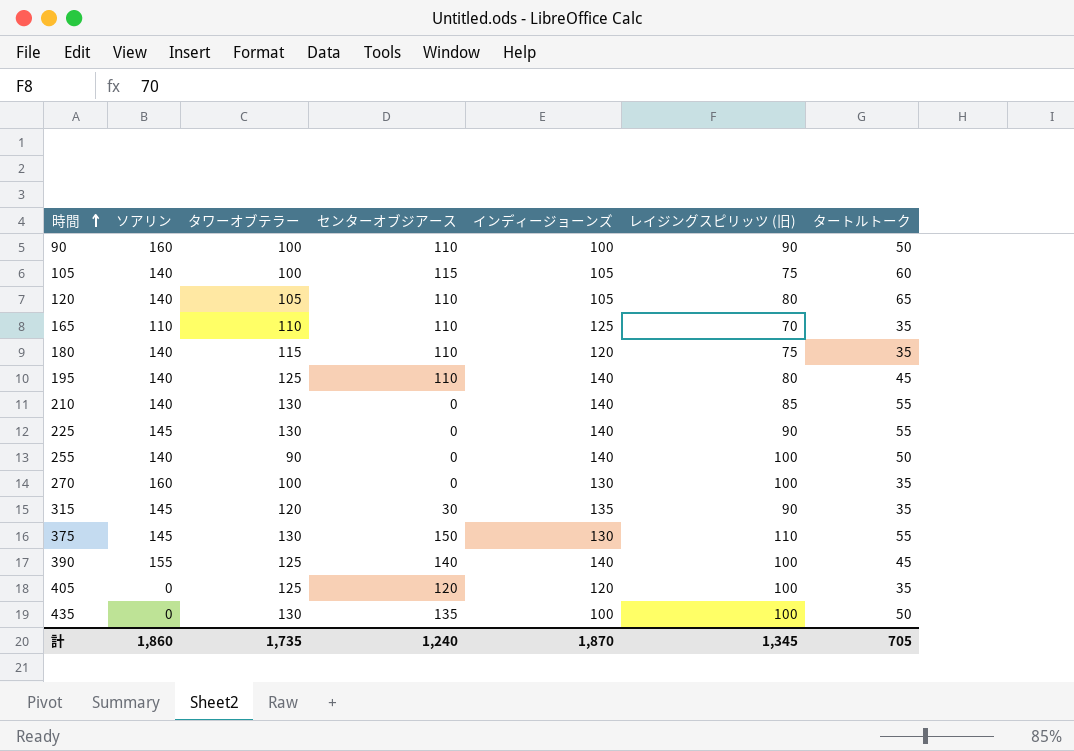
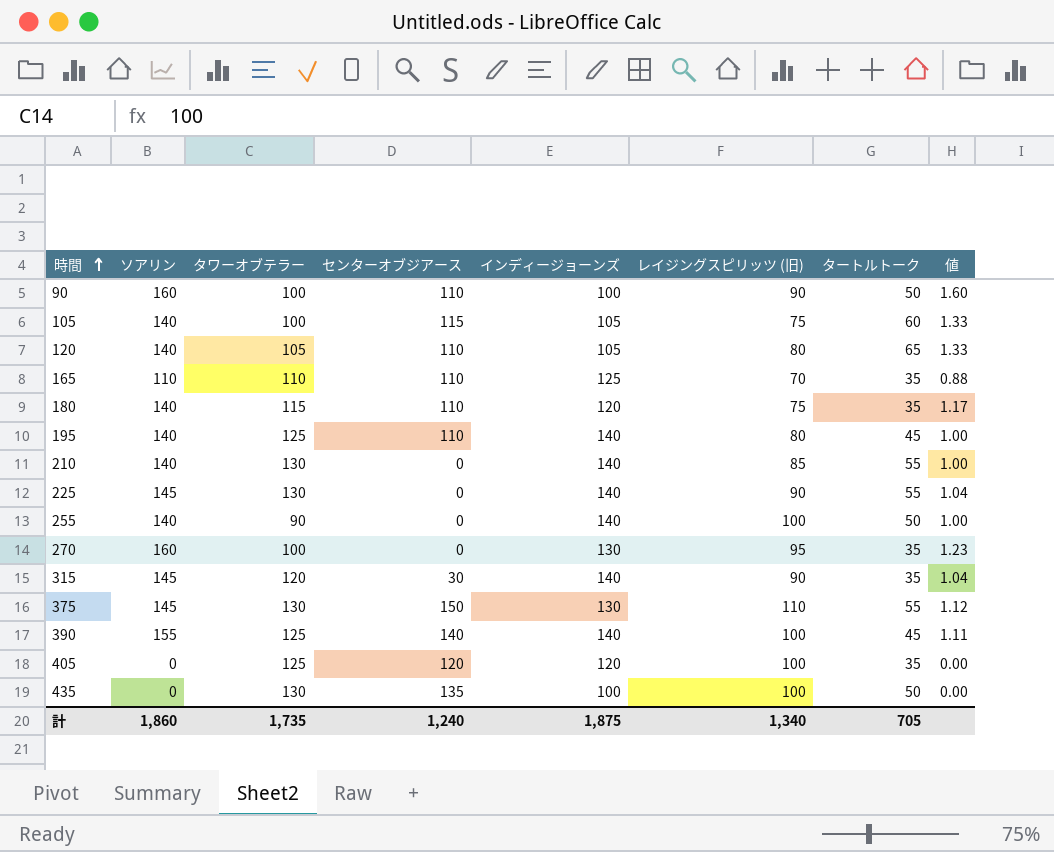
column 値 | formula: none -> [ソアリン] / [インディージョーンズ]
270 | レイジングスピリッツ (旧): 100 -> 95
315 | インディージョーンズ: 135 -> 140
計 | インディージョーンズ: 1,870 -> 1,875
計 | レイジングスピリッツ (旧): 1,345 -> 1,340

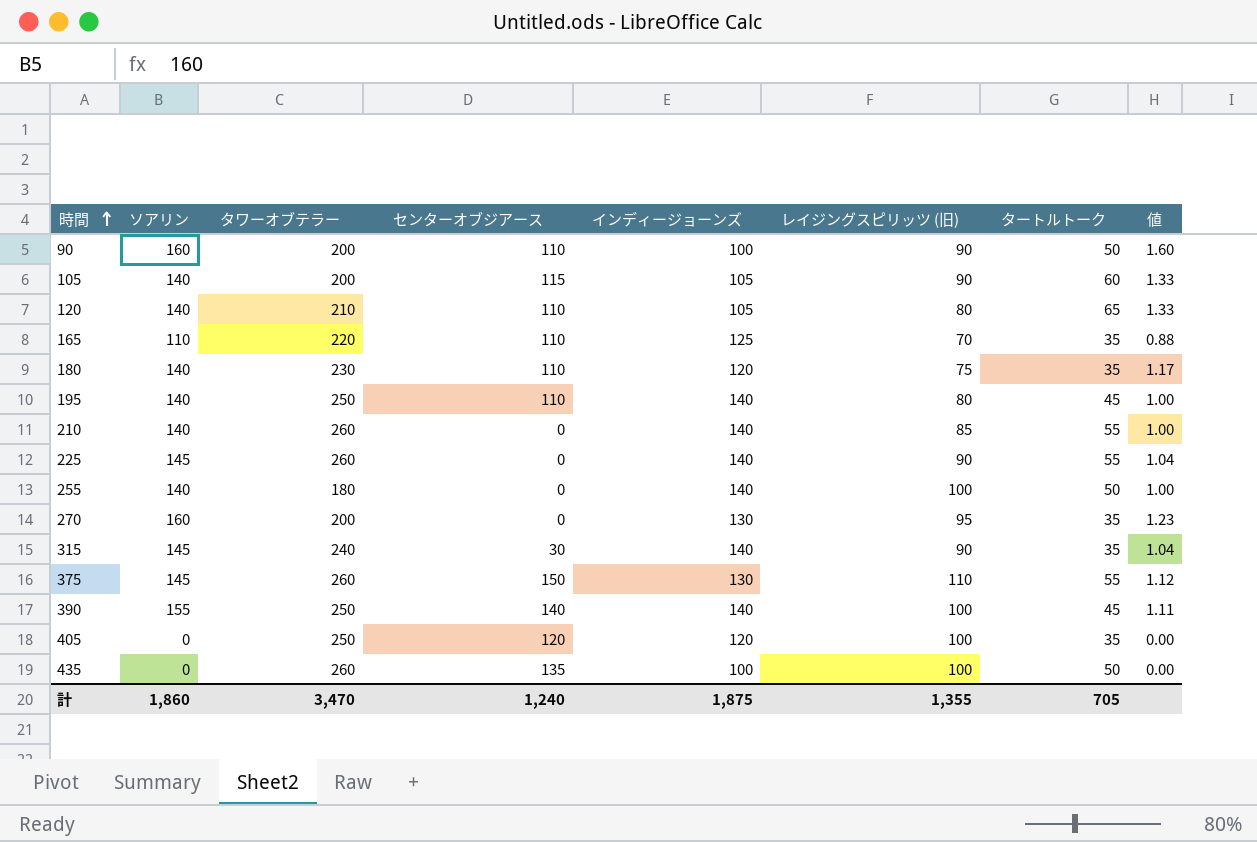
90 | タワーオブテラー: 100 -> 200
105 | タワーオブテラー: 100 -> 200
105 | レイジングスピリッツ (旧): 75 -> 90
120 | タワーオブテラー: 105 -> 210
165 | タワーオブテラー: 110 -> 220
180 | タワーオブテラー: 115 -> 230
195 | タワーオブテラー: 125 -> 250
210 | タワーオブテラー: 130 -> 260
225 | タワーオブテラー: 130 -> 260
255 | タワーオブテラー: 90 -> 180
270 | タワーオブテラー: 100 -> 200
315 | タワーオブテラー: 120 -> 240
375 | タワーオブテラー: 130 -> 260
390 | タワーオブテラー: 125 -> 250
405 | タワーオブテラー: 125 -> 250
435 | タワーオブテラー: 130 -> 260
計 | タワーオブテラー: 1,735 -> 3,470
計 | レイジングスピリッツ (旧): 1,340 -> 1,355

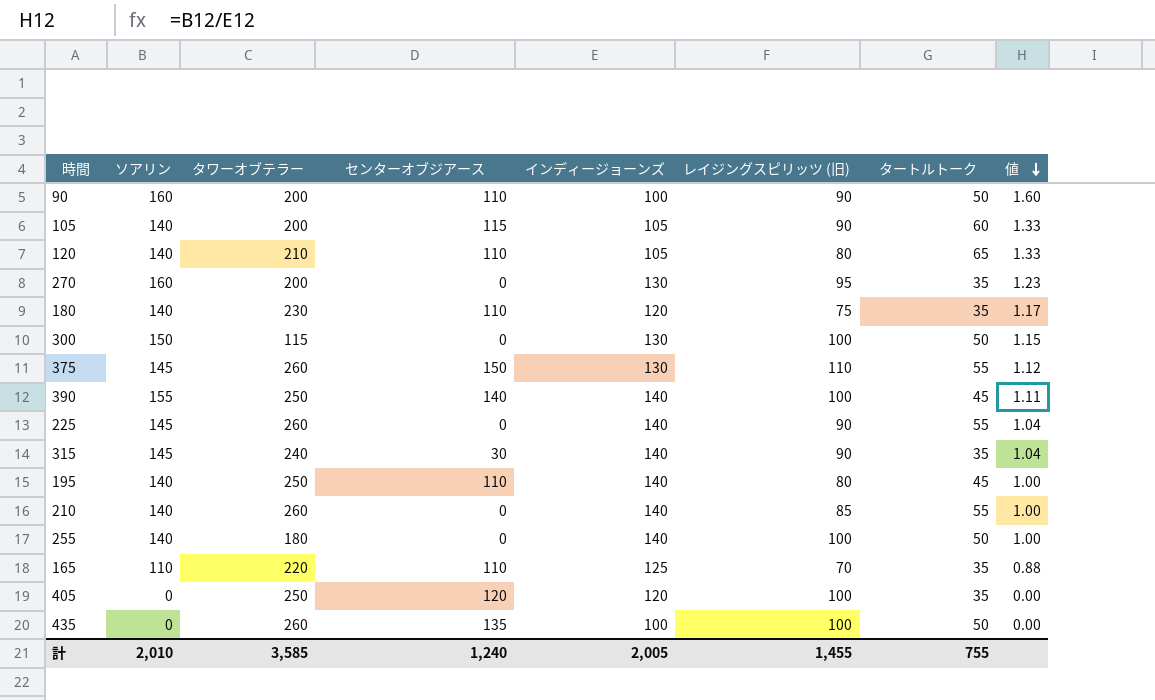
row order: 時間 ascending -> 値 descending
row 300: none -> 150 | 115 | 0 | 130 | 100 | 50 | 1.15
計 | ソアリン: 1,860 -> 2,010
計 | タワーオブテラー: 3,470 -> 3,585
計 | インディージョーンズ: 1,875 -> 2,005
計 | レイジングスピリッツ (旧): 1,355 -> 1,455
計 | タートルトーク: 705 -> 755

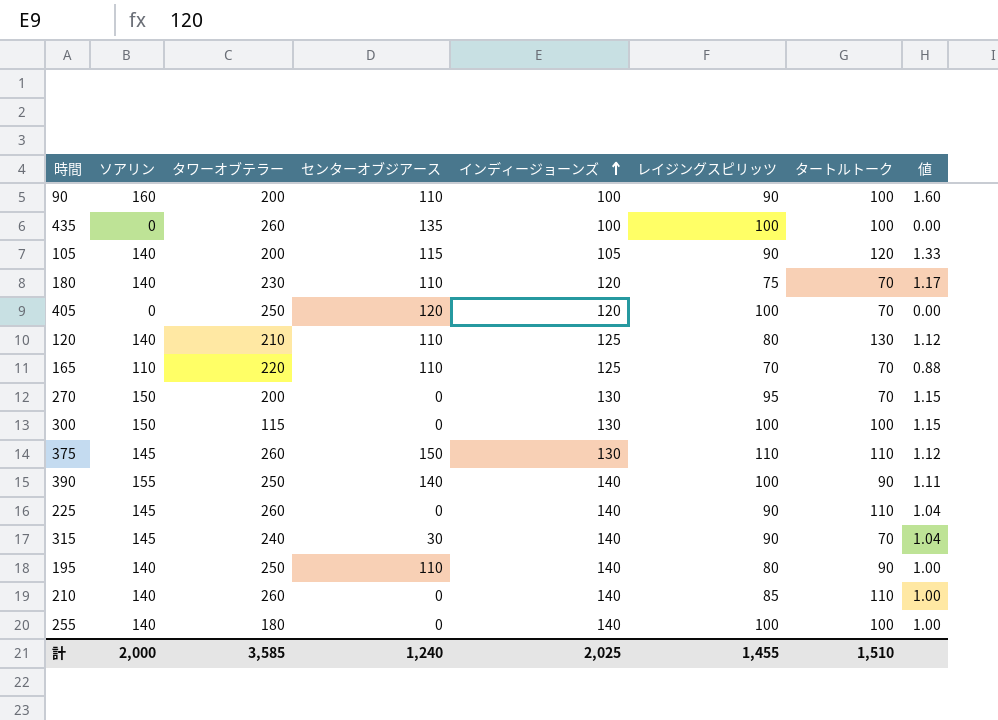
row order: 値 descending -> インディージョーンズ ascending
column name: レイジングスピリッツ (旧) -> レイジングスピリッツ
90 | タートルトーク: 50 -> 100
435 | タートルトーク: 50 -> 100
105 | タートルトーク: 60 -> 120
180 | タートルトーク: 35 -> 70
405 | タートルトーク: 35 -> 70
120 | インディージョーンズ: 105 -> 125
120 | タートルトーク: 65 -> 130
120 | 値: 1.33 -> 1.12
165 | タートルトーク: 35 -> 70
270 | ソアリン: 160 -> 150
270 | タートルトーク: 35 -> 70
270 | 値: 1.23 -> 1.15
300 | タートルトーク: 50 -> 100
375 | タートルトーク: 55 -> 110
390 | タートルトーク: 45 -> 90
225 | タートルトーク: 55 -> 110
315 | タートルトーク: 35 -> 70
195 | タートルトーク: 45 -> 90
210 | タートルトーク: 55 -> 110
255 | タートルトーク: 50 -> 100
計 | ソアリン: 2,010 -> 2,000
計 | インディージョーンズ: 2,005 -> 2,025
計 | タートルトーク: 755 -> 1,510

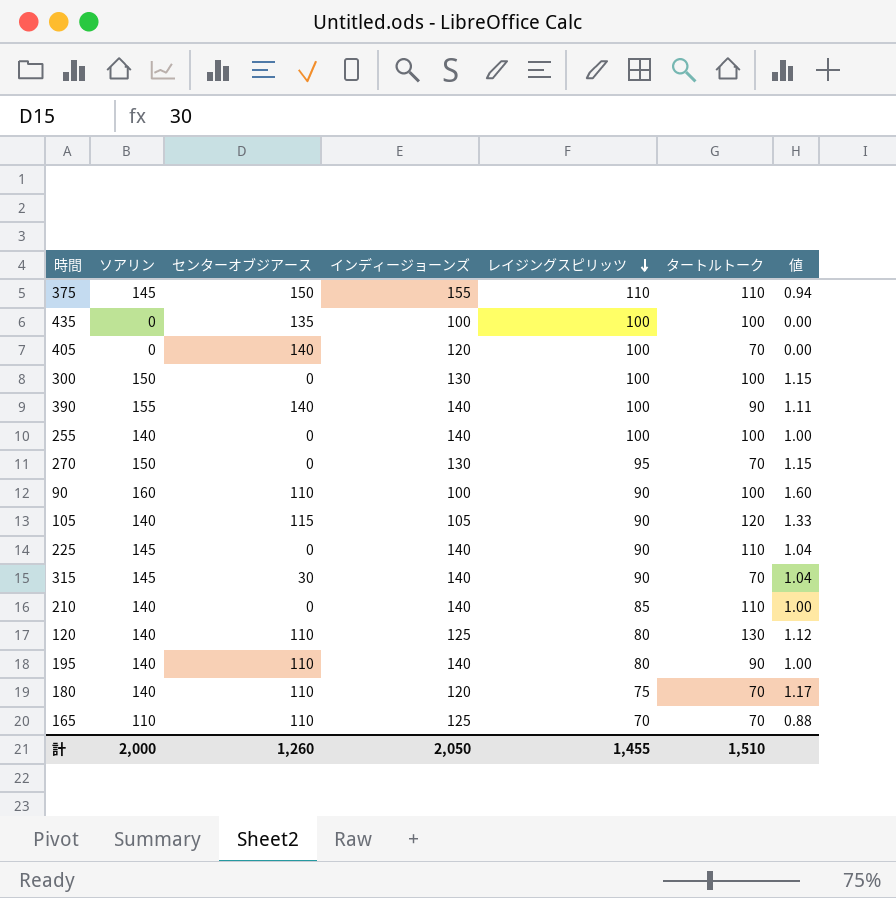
row order: インディージョーンズ ascending -> レイジングスピリッツ descending
column タワーオブテラー | position: 3 -> none
375 | インディージョーンズ: 130 -> 155
375 | 値: 1.12 -> 0.94
405 | センターオブジアース: 120 -> 140
計 | センターオブジアース: 1,240 -> 1,260
計 | インディージョーンズ: 2,025 -> 2,050

